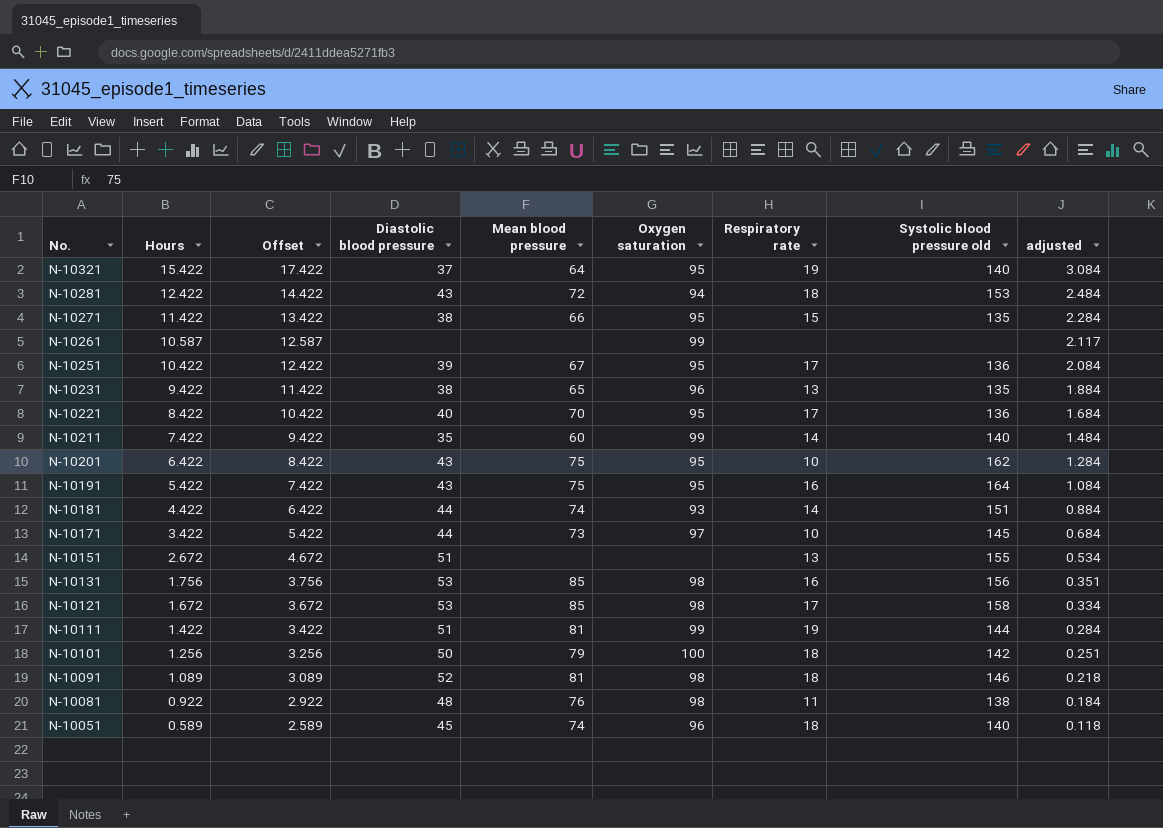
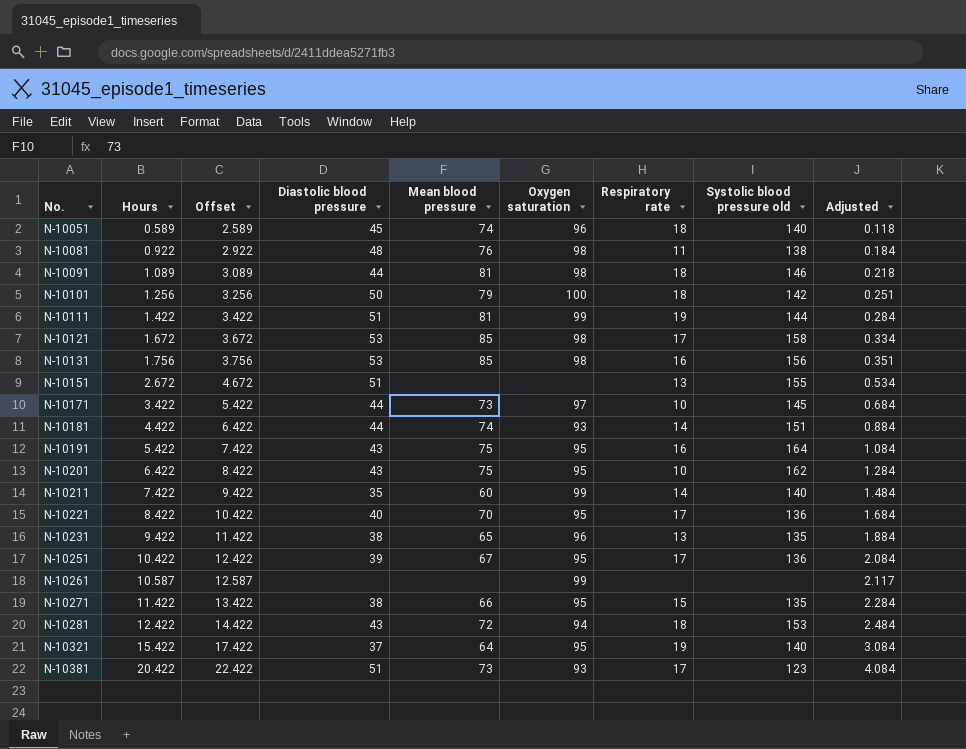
row order: No. descending -> No. ascending
column name: adjusted -> Adjusted
N-10091 | Diastolic blood pressure: 52 -> 44
row N-10381: none -> 20.422 | 22.422 | 51 | 73 | 93 | 17 | 123 | 4.084

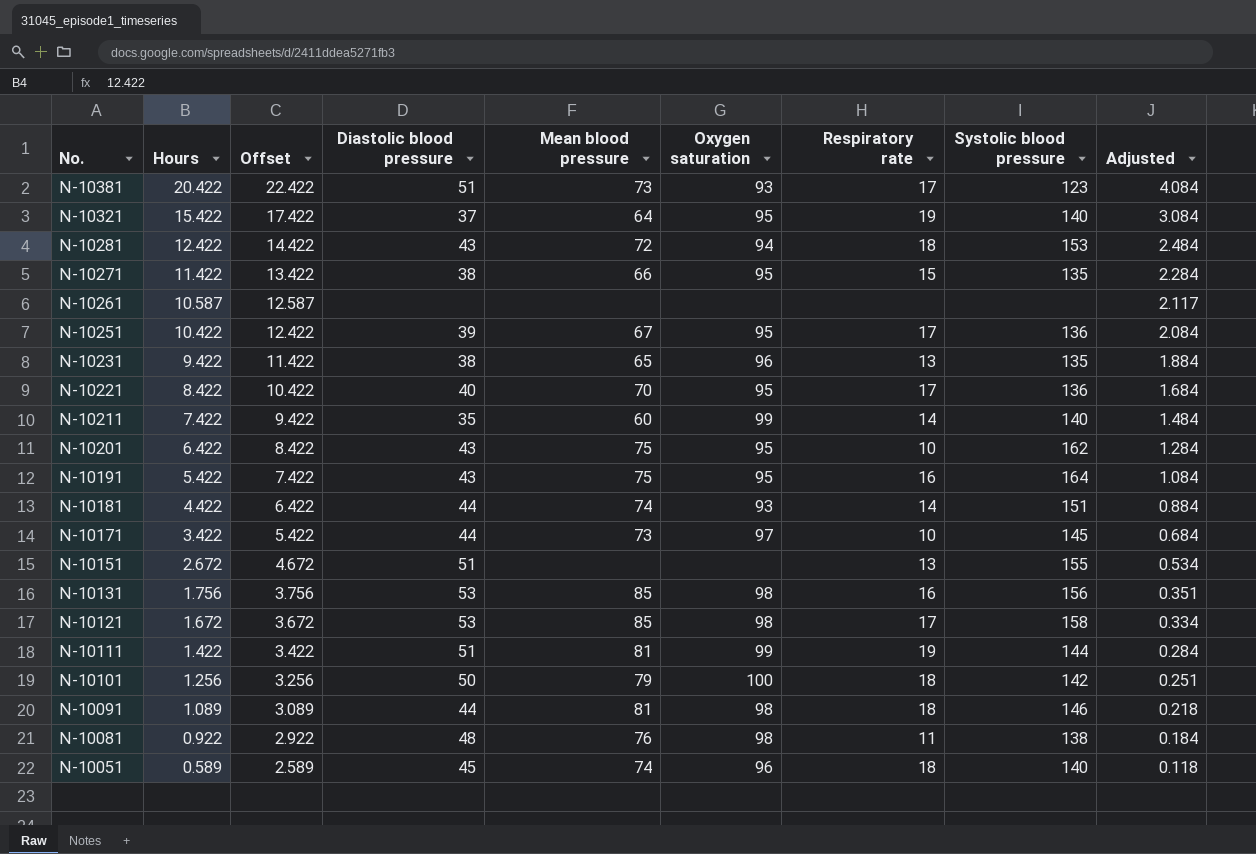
row order: No. ascending -> No. descending
column name: Systolic blood pressure old -> Systolic blood pressure
N-10261 | Oxygen saturation: 99 -> none

